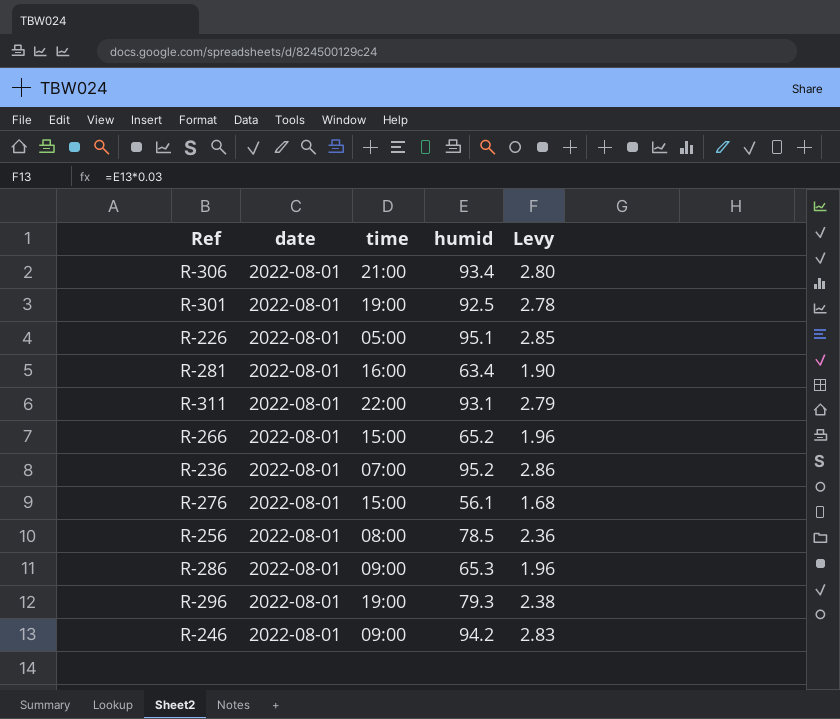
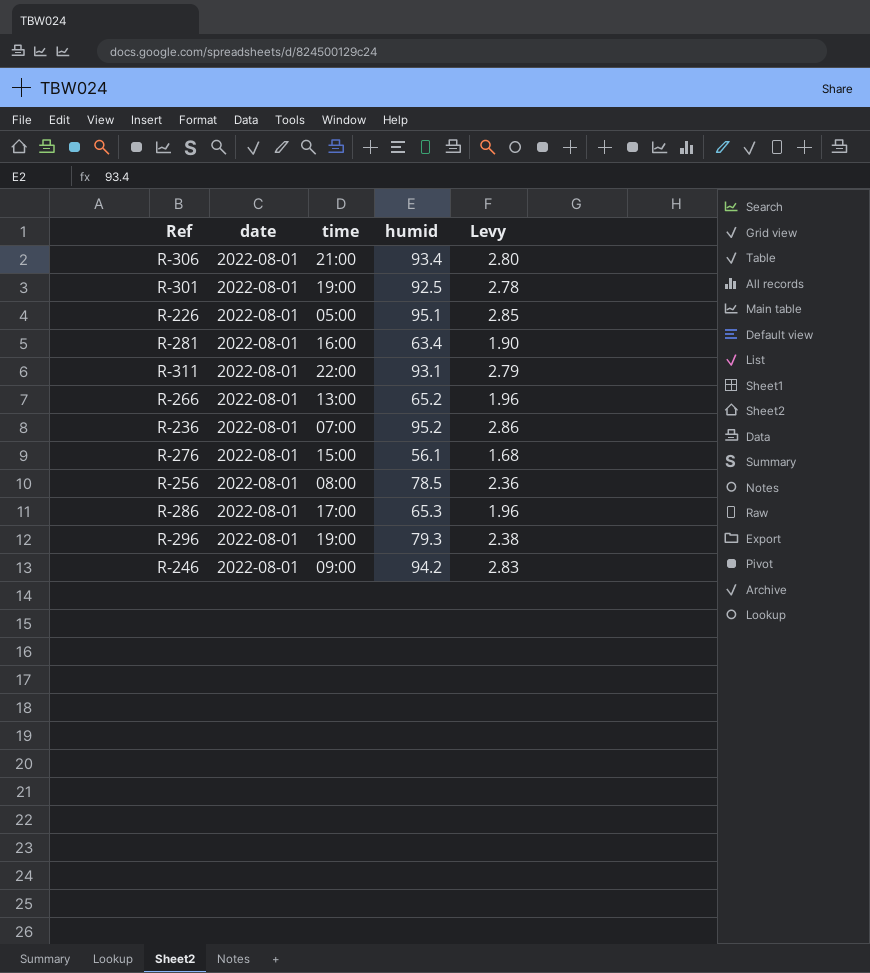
R-266 | time: 15:00 -> 13:00
R-286 | time: 09:00 -> 17:00

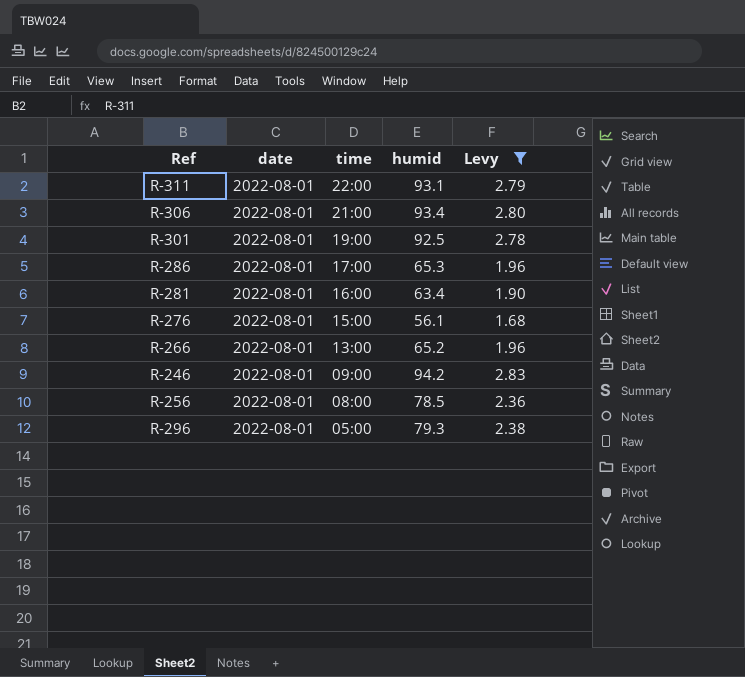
filter: none -> Levy <= 2.83
row order: none -> time descending
R-296 | time: 19:00 -> 05:00

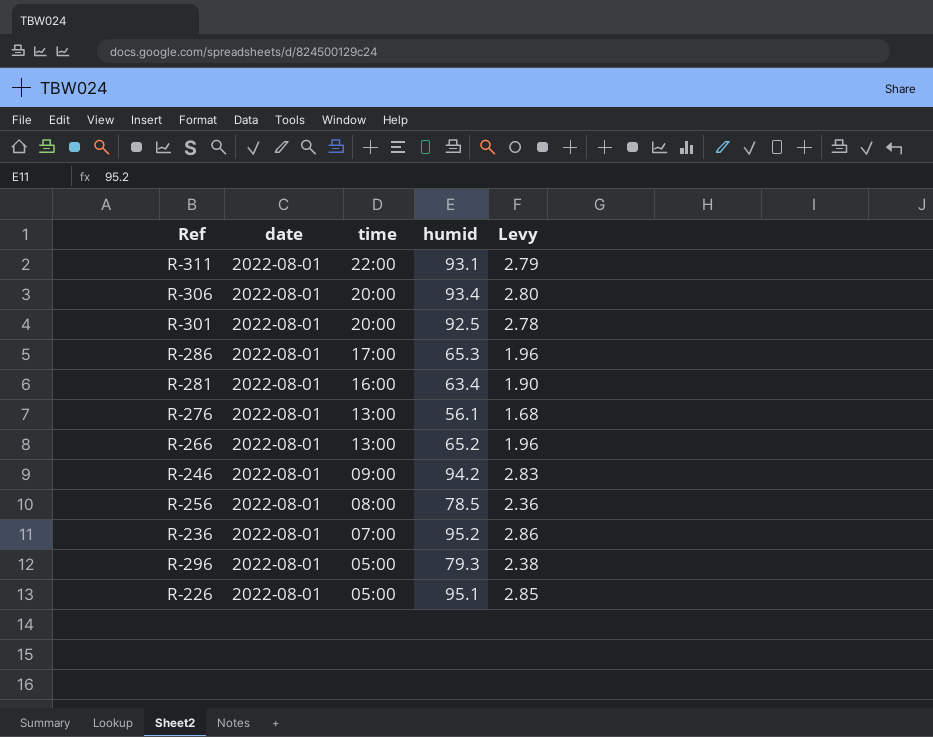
filter: Levy <= 2.83 -> none
R-306 | time: 21:00 -> 20:00
R-301 | time: 19:00 -> 20:00
R-276 | time: 15:00 -> 13:00

